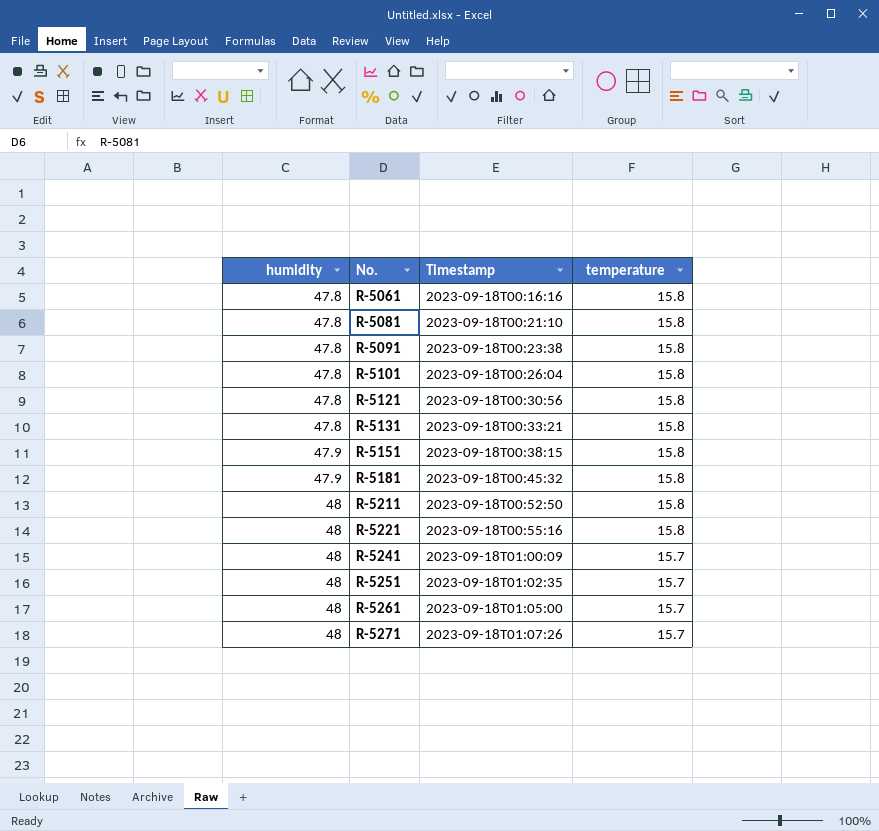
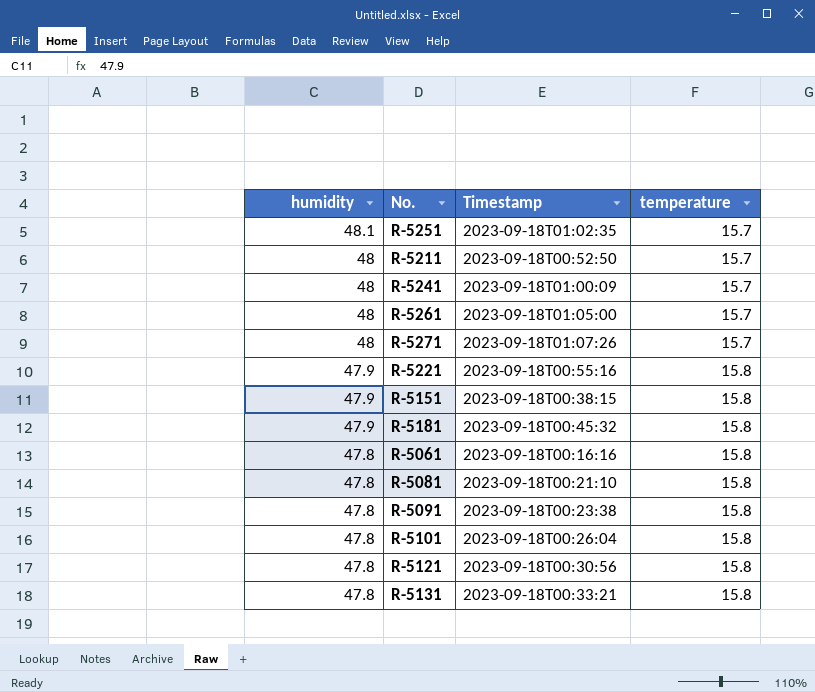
row order: humidity ascending -> humidity descending
R-5251 | humidity: 48 -> 48.1
R-5211 | temperature: 15.8 -> 15.7
R-5221 | humidity: 48 -> 47.9

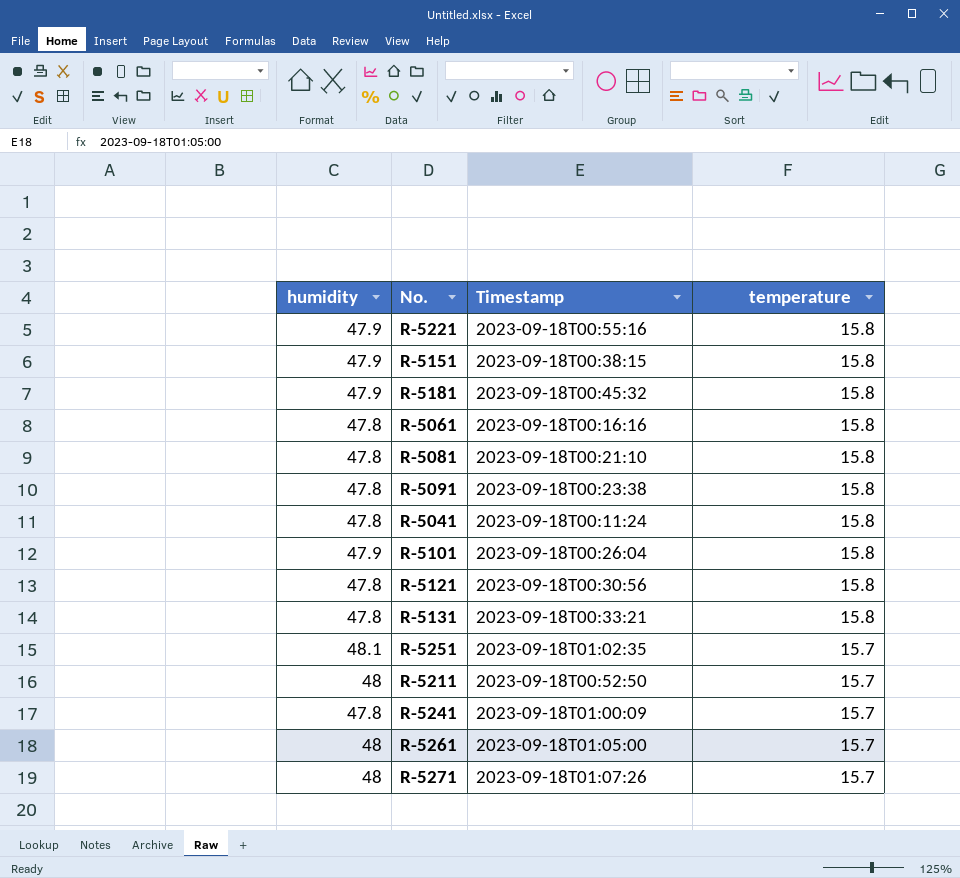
row order: humidity descending -> temperature descending
row R-5041: none -> 47.8 | 2023-09-18T00:11:24 | 15.8
R-5101 | humidity: 47.8 -> 47.9
R-5241 | humidity: 48 -> 47.8

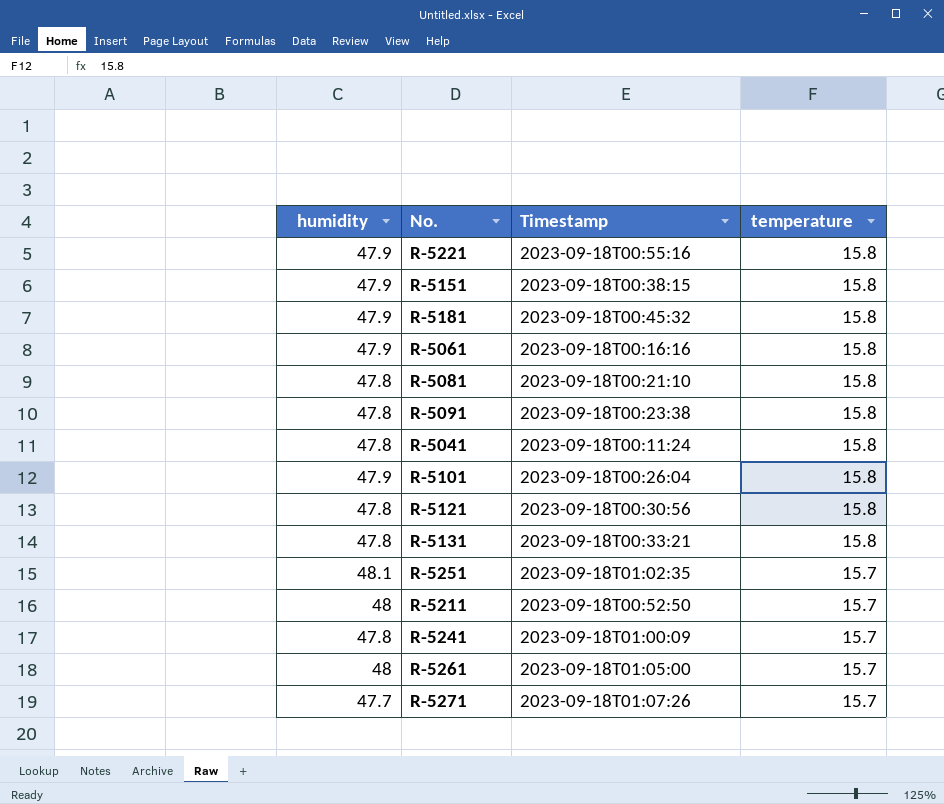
R-5061 | humidity: 47.8 -> 47.9
R-5271 | humidity: 48 -> 47.7

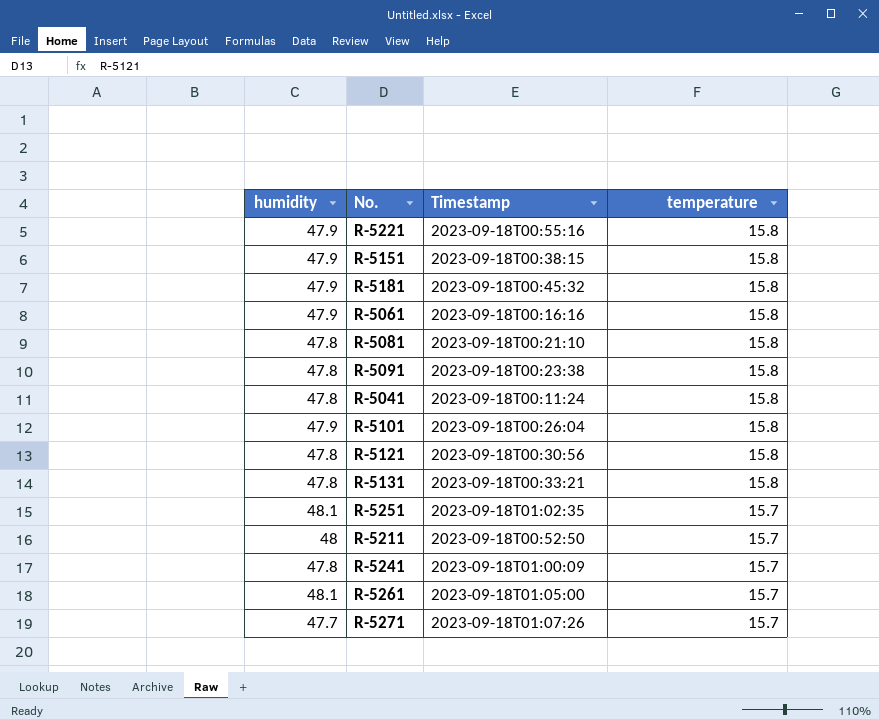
R-5261 | humidity: 48 -> 48.1

